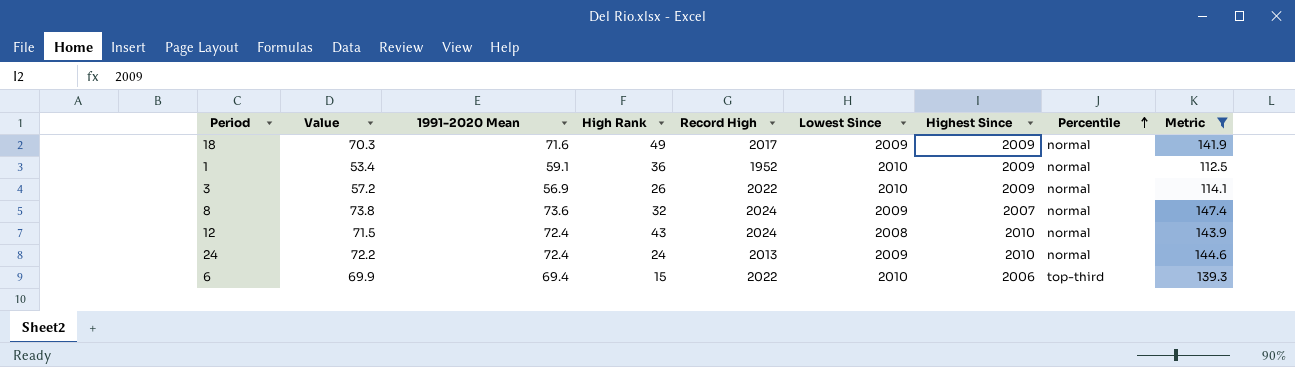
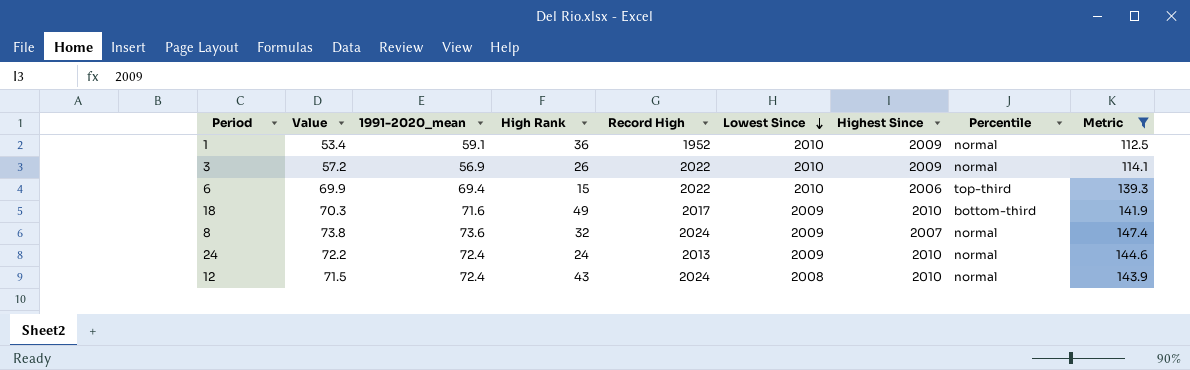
row order: Percentile ascending -> Lowest Since descending
column name: 1991-2020 Mean -> 1991-2020_mean
18 | Highest Since: 2009 -> 2010
18 | Percentile: normal -> bottom-third

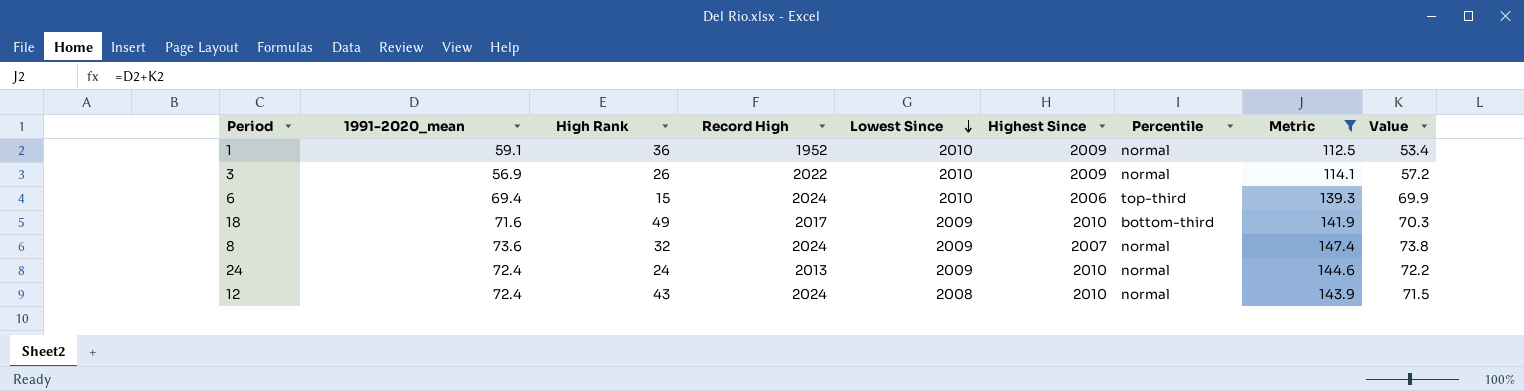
column Value | position: 2 -> 9
6 | Record High: 2022 -> 2024

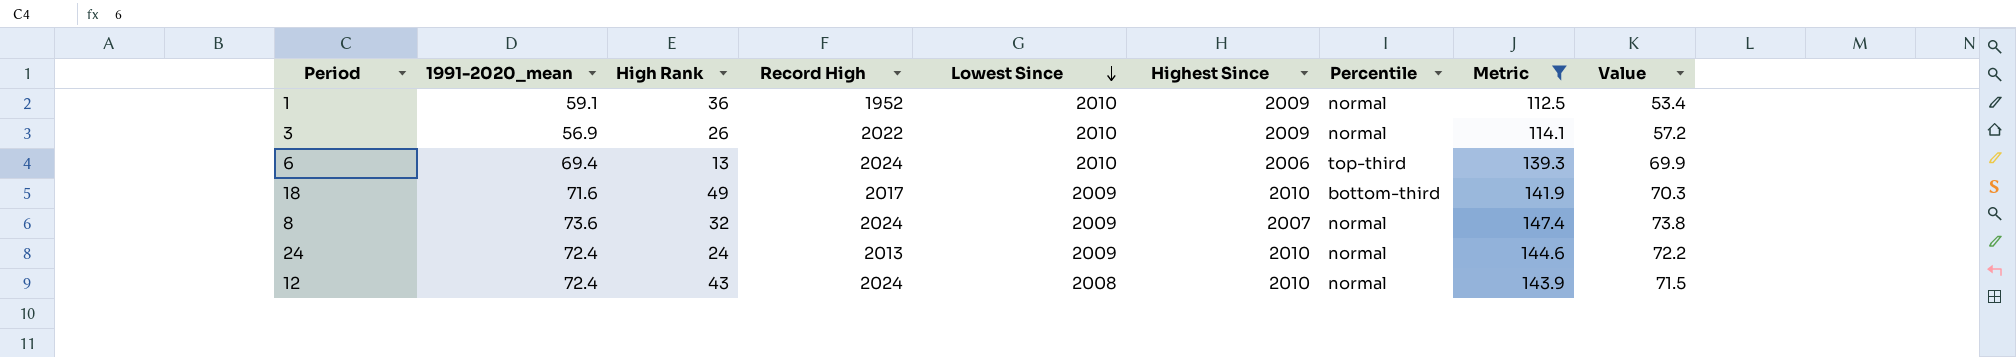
6 | High Rank: 15 -> 13

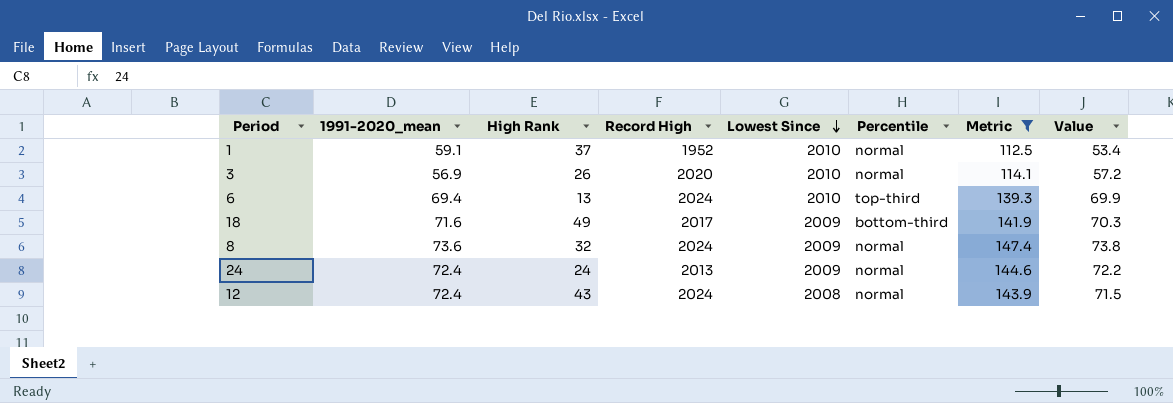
column Highest Since | position: 6 -> none
1 | High Rank: 36 -> 37
3 | Record High: 2022 -> 2020

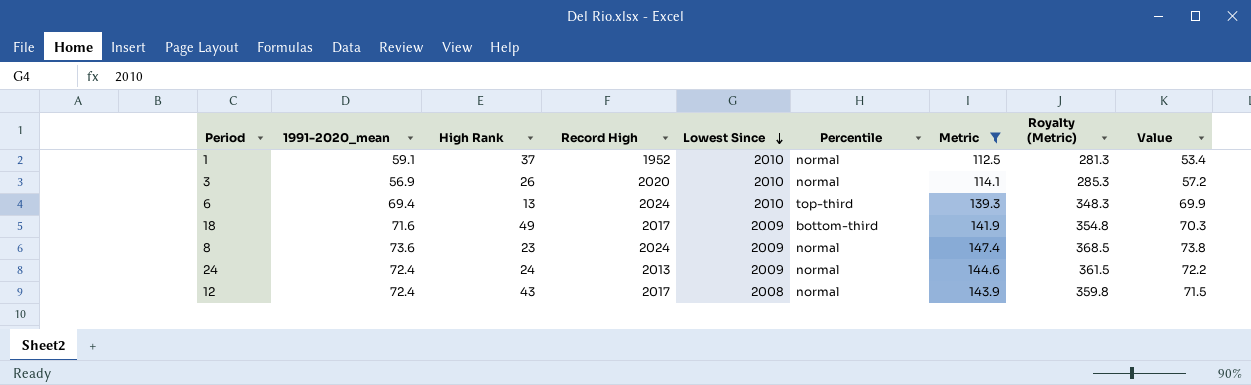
column Royalty (Metric) | formula: none -> [Metric] * 2.5
8 | High Rank: 32 -> 23
12 | Record High: 2024 -> 2017

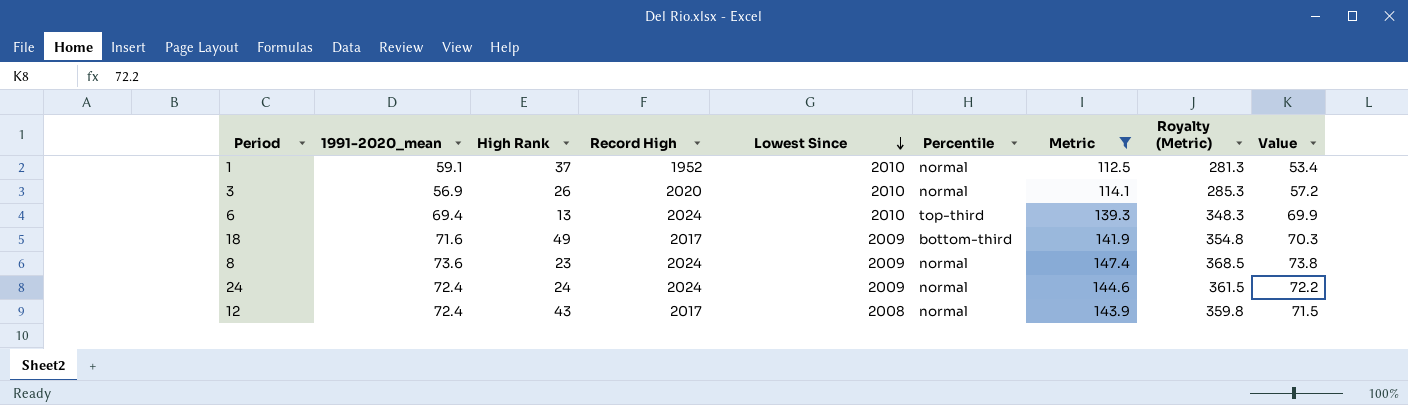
24 | Record High: 2013 -> 2024

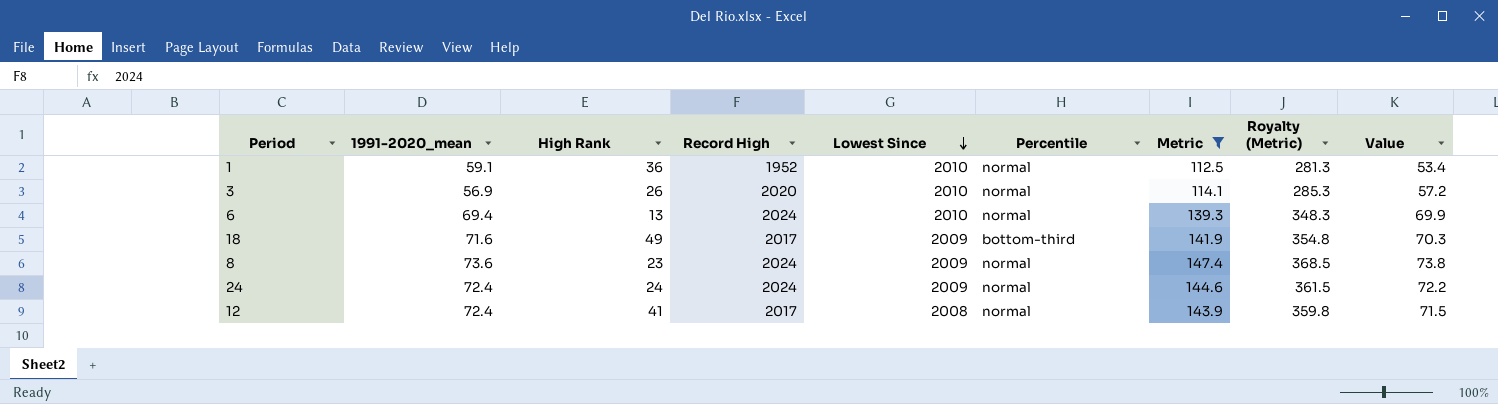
1 | High Rank: 37 -> 36
6 | Percentile: top-third -> normal
12 | High Rank: 43 -> 41

